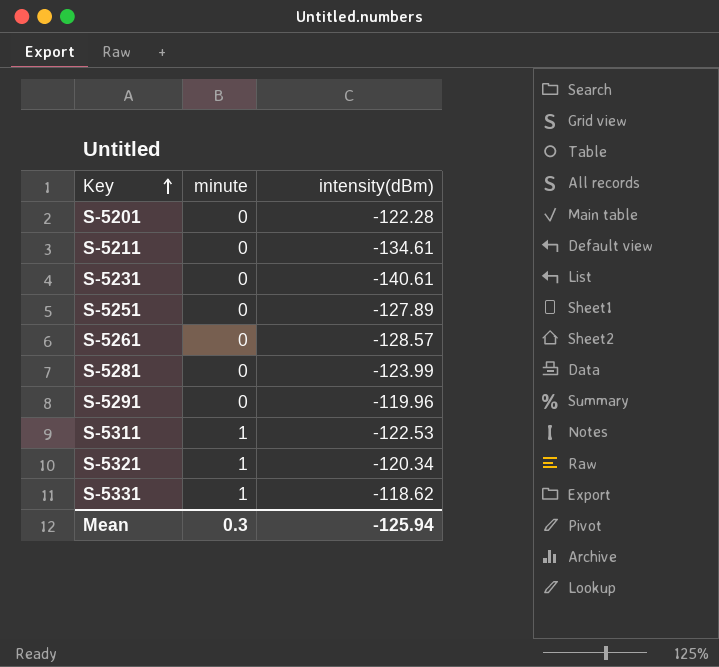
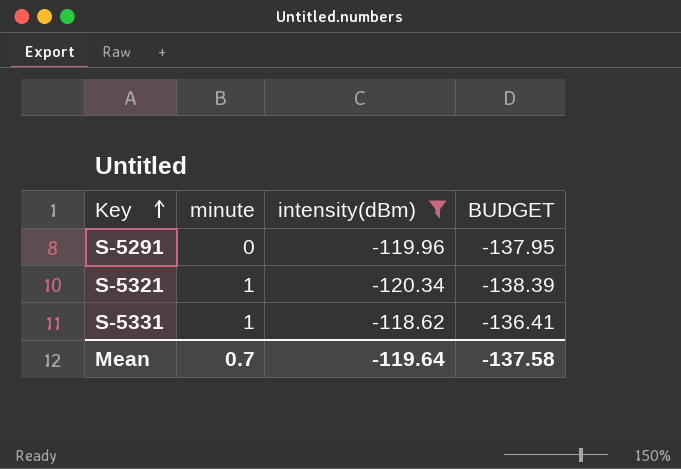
filter: none -> intensity(dBm) >= -120.34
column BUDGET | formula: none -> [intensity(dBm)] * 1.15
Mean | minute: 0.3 -> 0.7
Mean | intensity(dBm): -125.94 -> -119.64

